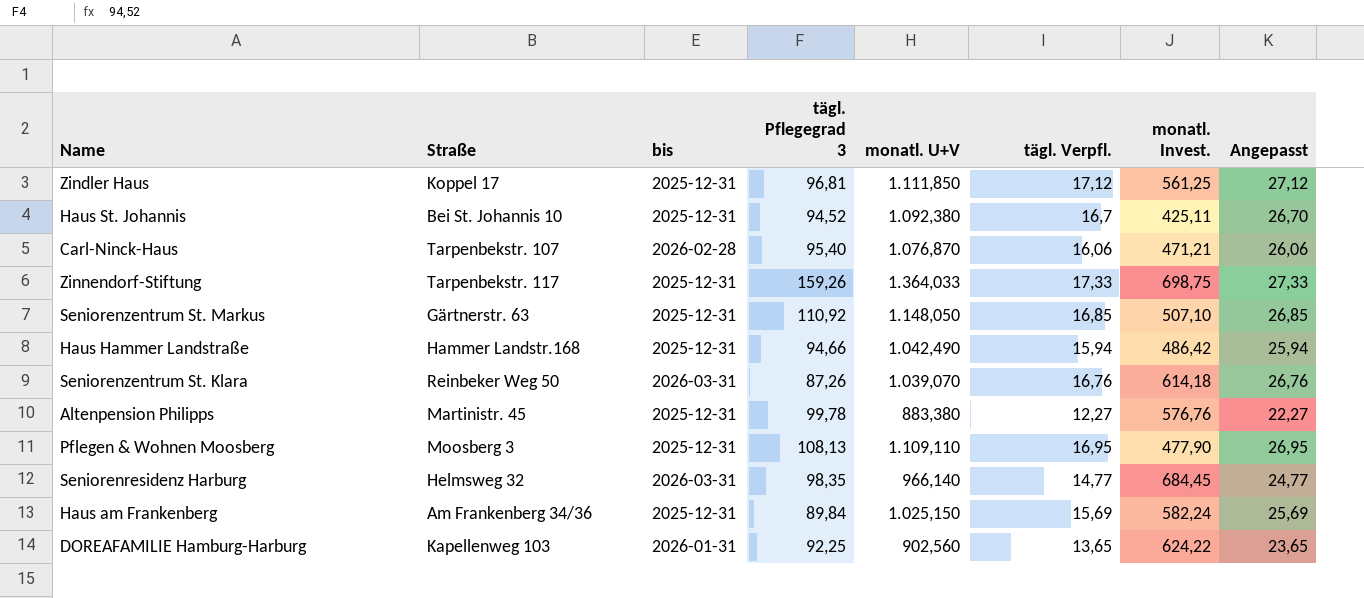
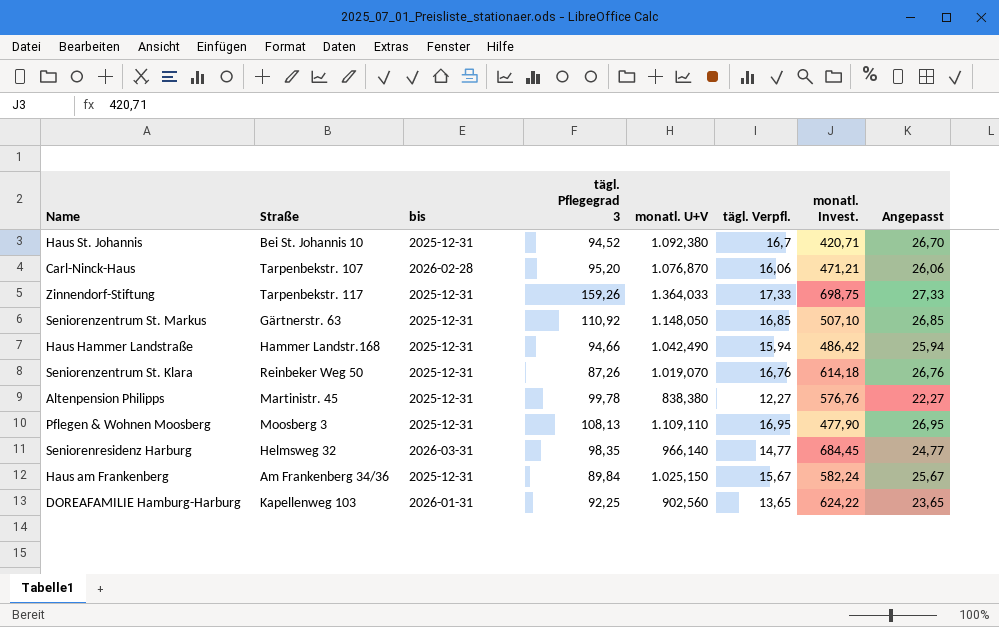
row Zindler Haus: Koppel 17 | 2025-12-31 | 96,81 | 1.111,850 | 17,12 | 561,25 | 27,12 -> none
Haus St. Johannis | monatl. Invest.: 425,11 -> 420,71
Carl-Ninck-Haus | tägl. Pflegegrad 3: 95,40 -> 95,20
Seniorenzentrum St. Klara | bis: 2026-03-31 -> 2025-12-31
Seniorenzentrum St. Klara | monatl. U+V: 1.039,070 -> 1.019,070
Altenpension Philipps | monatl. U+V: 883,380 -> 838,380
Haus am Frankenberg | tägl. Verpfl.: 15,69 -> 15,67
Haus am Frankenberg | Angepasst: 25,69 -> 25,67

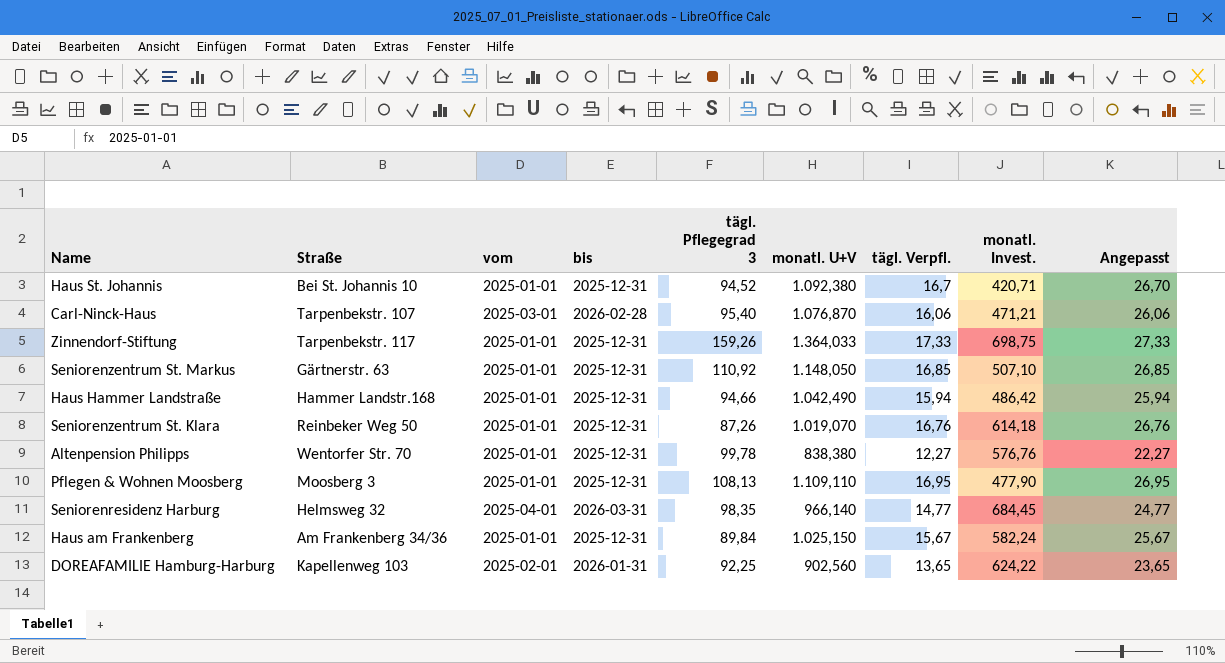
column vom | position: none -> 3
Carl-Ninck-Haus | tägl. Pflegegrad 3: 95,20 -> 95,40
Altenpension Philipps | Straße: Martinistr. 45 -> Wentorfer Str. 70

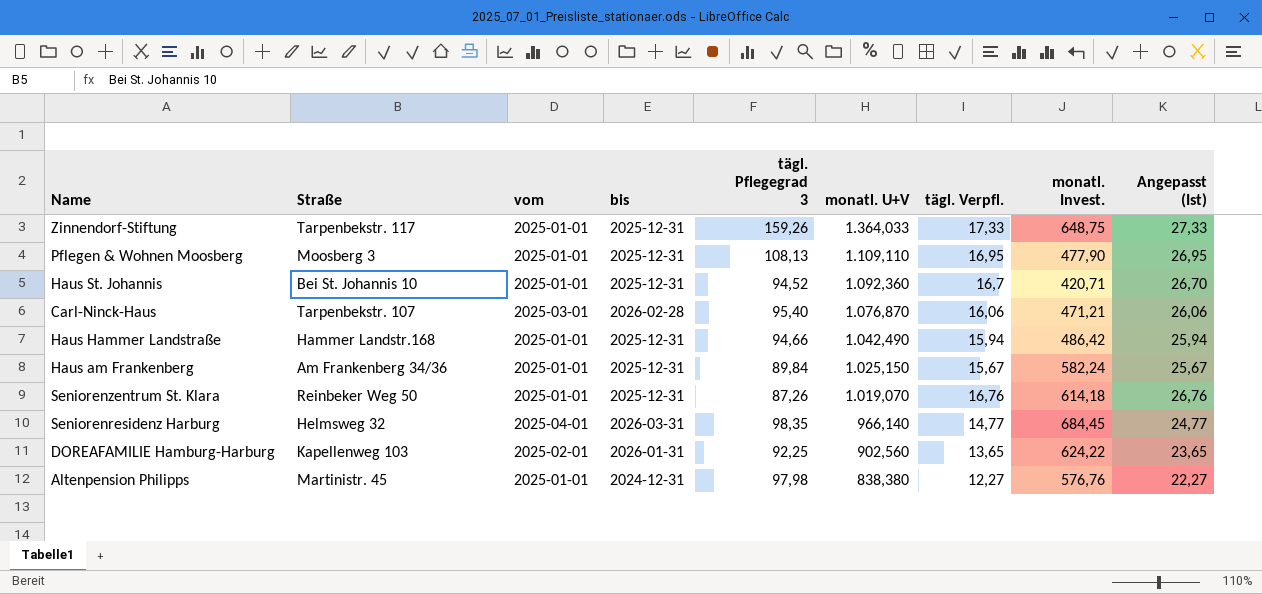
row order: none -> monatl. U+V descending
column name: Angepasst -> Angepasst (Ist)
row Seniorenzentrum St. Markus: Gärtnerstr. 63 | 2025-01-01 | 2025-12-31 | 110,92 | 1.148,050 | 16,85 | 507,10 | 26,85 -> none
Zinnendorf-Stiftung | monatl. Invest.: 698,75 -> 648,75
Haus St. Johannis | monatl. U+V: 1.092,380 -> 1.092,360
Altenpension Philipps | Straße: Wentorfer Str. 70 -> Martinistr. 45
Altenpension Philipps | bis: 2025-12-31 -> 2024-12-31
Altenpension Philipps | tägl. Pflegegrad 3: 99,78 -> 97,98

